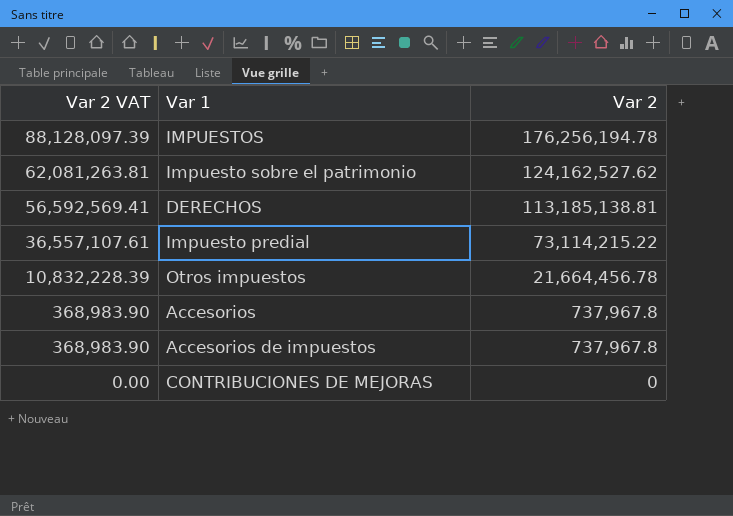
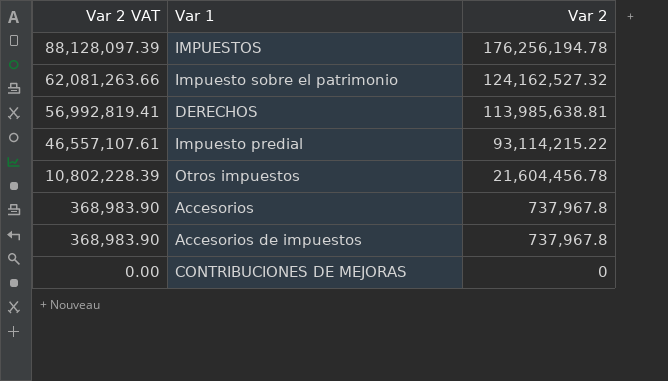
Impuesto sobre el patrimonio | Var 2 VAT: 62,081,263.81 -> 62,081,263.66
Impuesto sobre el patrimonio | Var 2: 124,162,527.62 -> 124,162,527.32
DERECHOS | Var 2 VAT: 56,592,569.41 -> 56,992,819.41
DERECHOS | Var 2: 113,185,138.81 -> 113,985,638.81
Impuesto predial | Var 2 VAT: 36,557,107.61 -> 46,557,107.61
Impuesto predial | Var 2: 73,114,215.22 -> 93,114,215.22
Otros impuestos | Var 2 VAT: 10,832,228.39 -> 10,802,228.39
Otros impuestos | Var 2: 21,664,456.78 -> 21,604,456.78

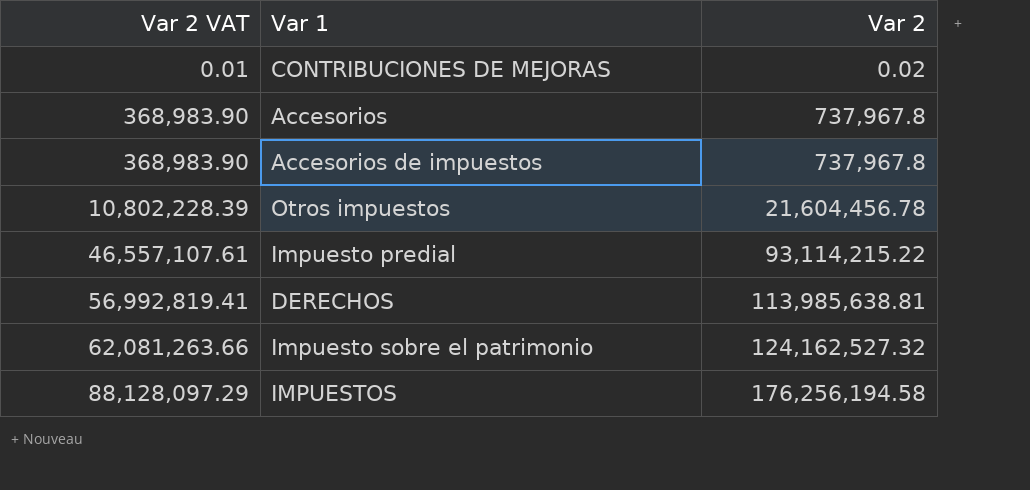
row order: Var 2 VAT descending -> Var 2 VAT ascending
CONTRIBUCIONES DE MEJORAS | Var 2 VAT: 0.00 -> 0.01
CONTRIBUCIONES DE MEJORAS | Var 2: 0 -> 0.02
IMPUESTOS | Var 2 VAT: 88,128,097.39 -> 88,128,097.29
IMPUESTOS | Var 2: 176,256,194.78 -> 176,256,194.58

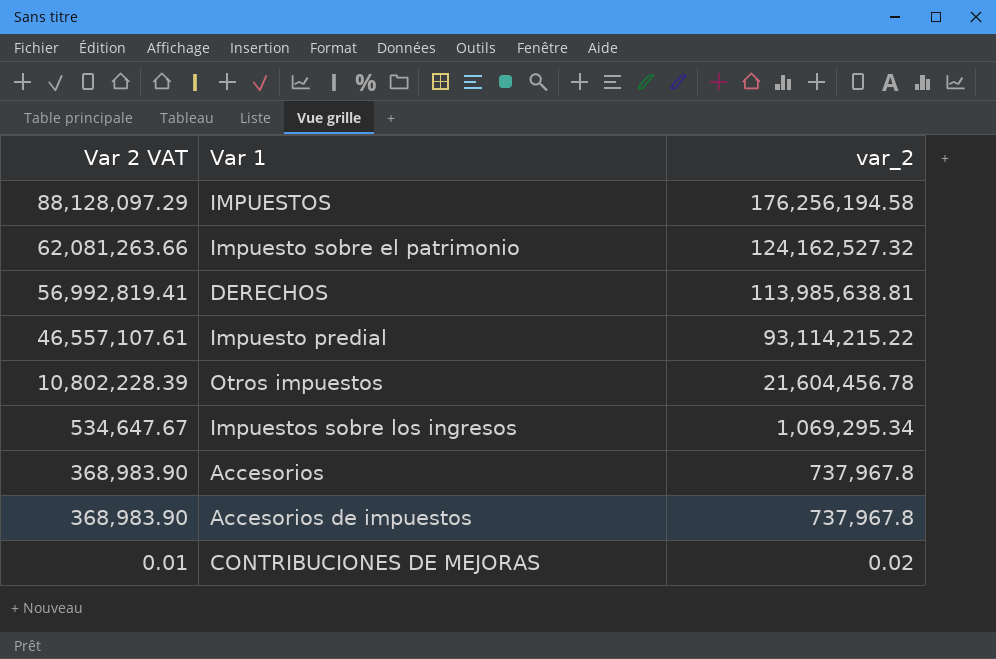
row order: Var 2 VAT ascending -> Var 2 VAT descending
column name: Var 2 -> var_2
row Impuestos sobre los ingresos: none -> 534,647.67 | 1,069,295.34

